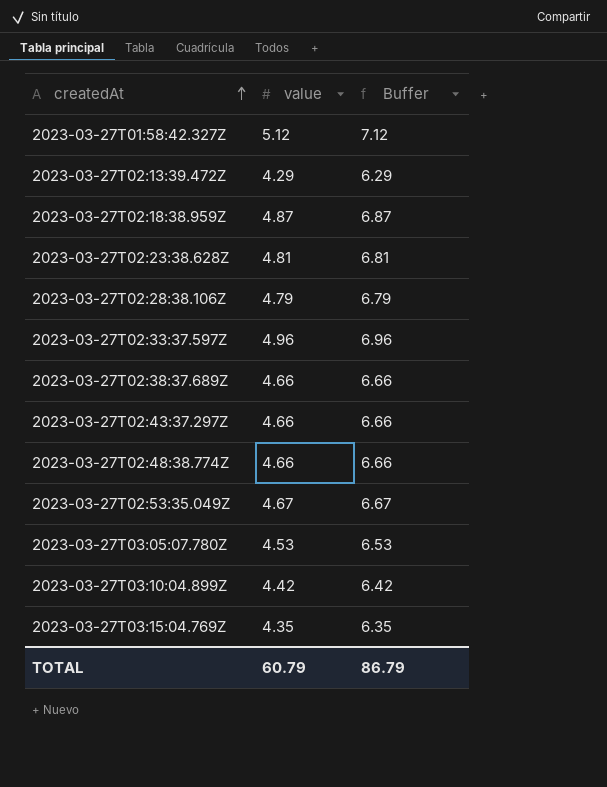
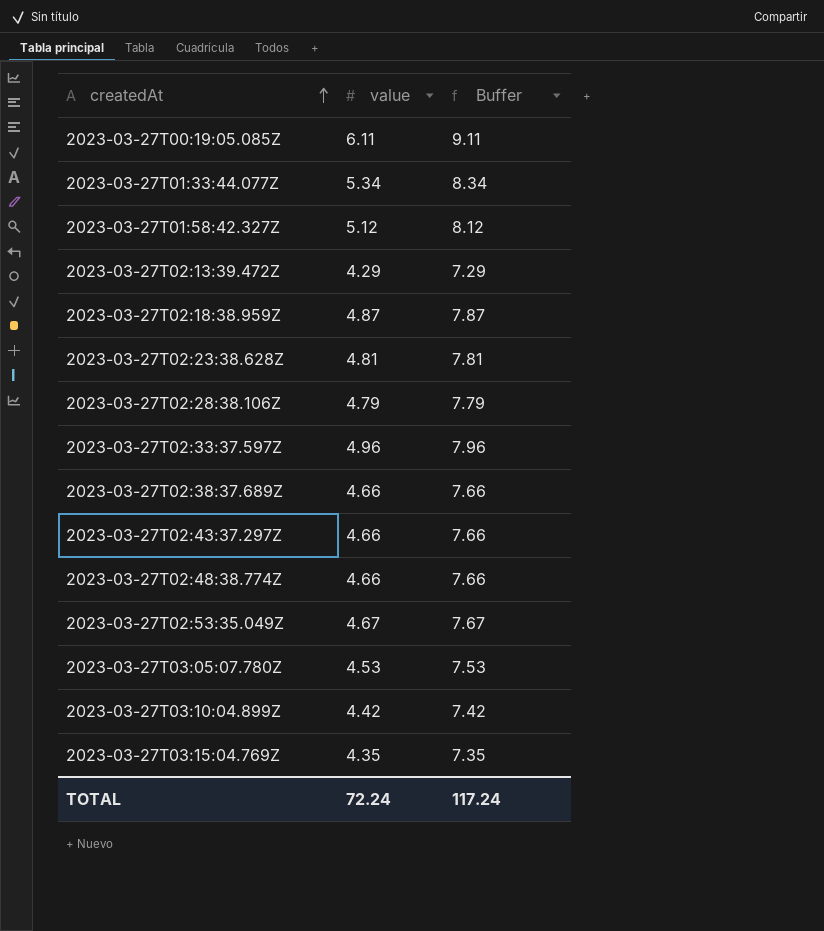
column Buffer | formula: [value] + 2 -> [value] + 3
row 2023-03-27T00:19:05.085Z: none -> 6.11 | 9.11
row 2023-03-27T01:33:44.077Z: none -> 5.34 | 8.34
TOTAL | value: 60.79 -> 72.24
TOTAL | Buffer: 86.79 -> 117.24

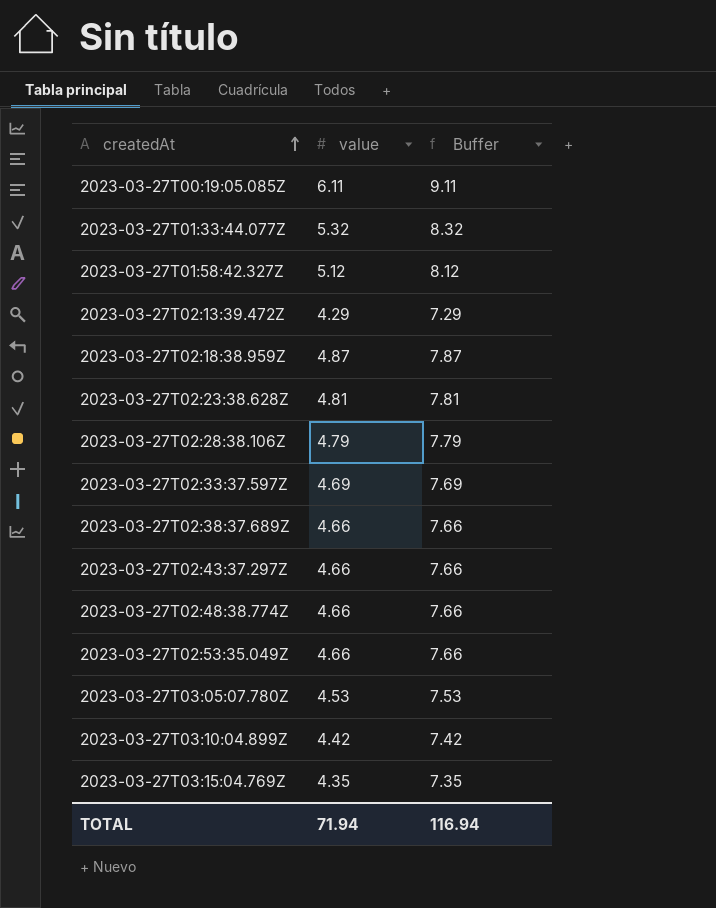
2023-03-27T01:33:44.077Z | value: 5.34 -> 5.32
2023-03-27T01:33:44.077Z | Buffer: 8.34 -> 8.32
2023-03-27T02:33:37.597Z | value: 4.96 -> 4.69
2023-03-27T02:33:37.597Z | Buffer: 7.96 -> 7.69
2023-03-27T02:53:35.049Z | value: 4.67 -> 4.66
2023-03-27T02:53:35.049Z | Buffer: 7.67 -> 7.66
TOTAL | value: 72.24 -> 71.94
TOTAL | Buffer: 117.24 -> 116.94

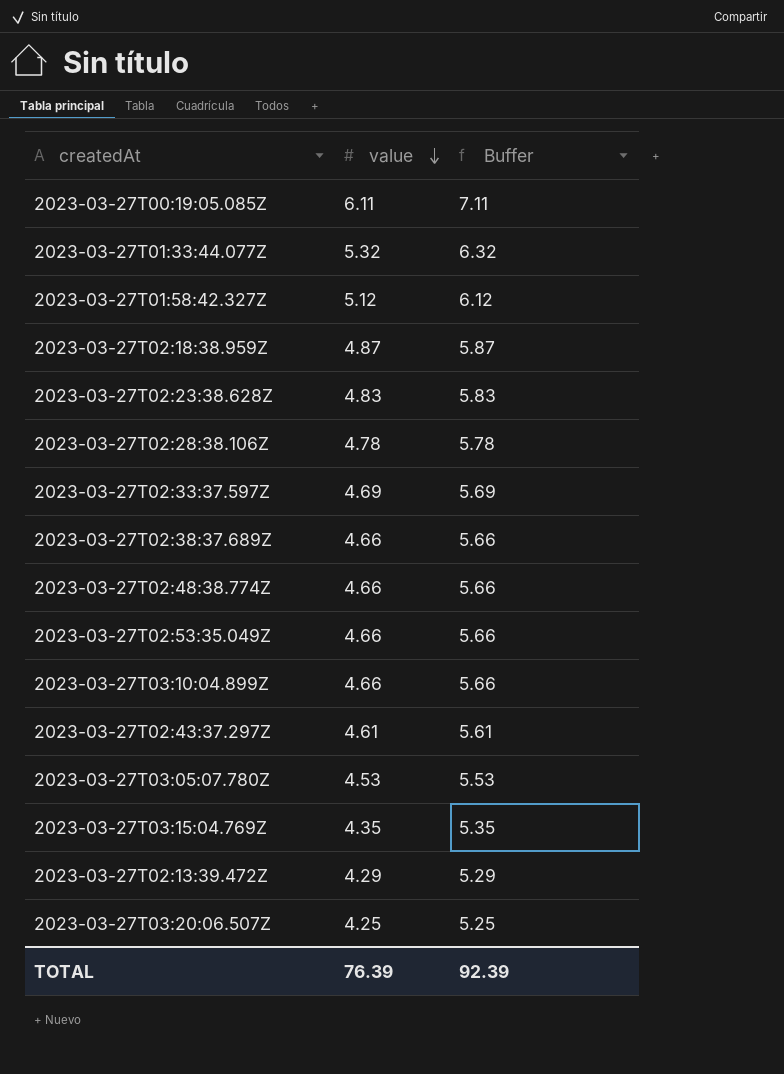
row order: createdAt ascending -> value descending
column Buffer | formula: [value] + 3 -> [value] + 1
2023-03-27T02:23:38.628Z | value: 4.81 -> 4.83
2023-03-27T02:28:38.106Z | value: 4.79 -> 4.78
2023-03-27T03:10:04.899Z | value: 4.42 -> 4.66
2023-03-27T02:43:37.297Z | value: 4.66 -> 4.61
row 2023-03-27T03:20:06.507Z: none -> 4.25 | 5.25
TOTAL | value: 71.94 -> 76.39
TOTAL | Buffer: 116.94 -> 92.39

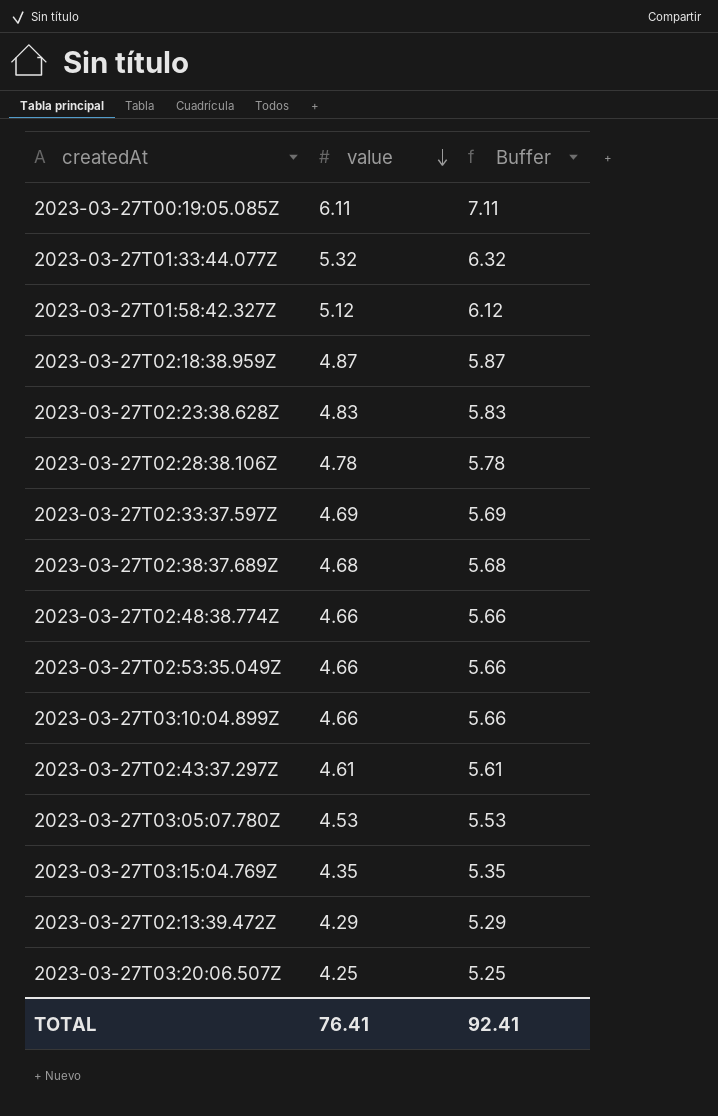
2023-03-27T02:38:37.689Z | value: 4.66 -> 4.68
2023-03-27T02:38:37.689Z | Buffer: 5.66 -> 5.68
TOTAL | value: 76.39 -> 76.41
TOTAL | Buffer: 92.39 -> 92.41

